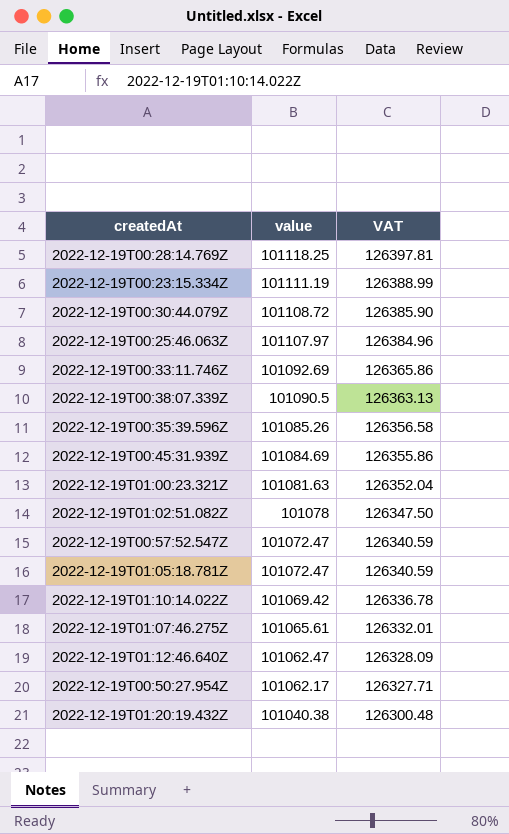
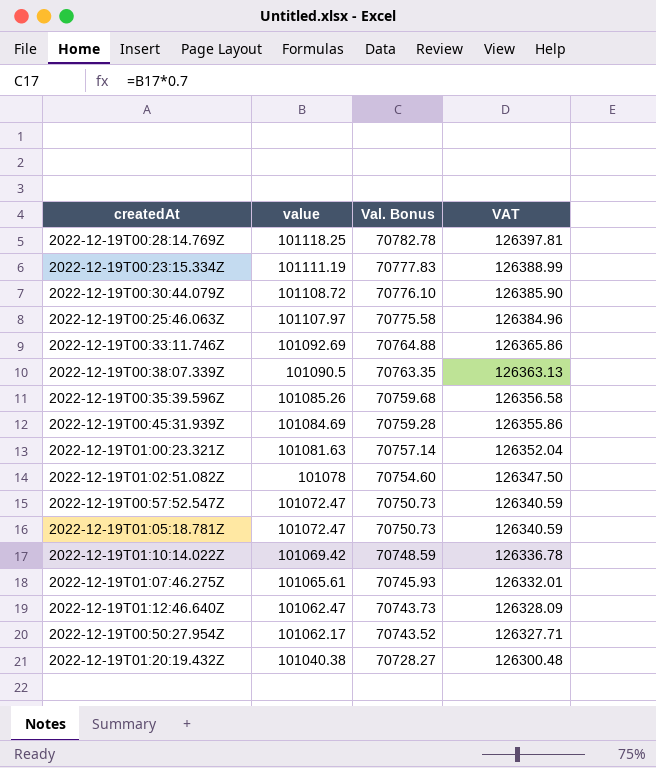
column Val. Bonus | formula: none -> [value] * 0.7

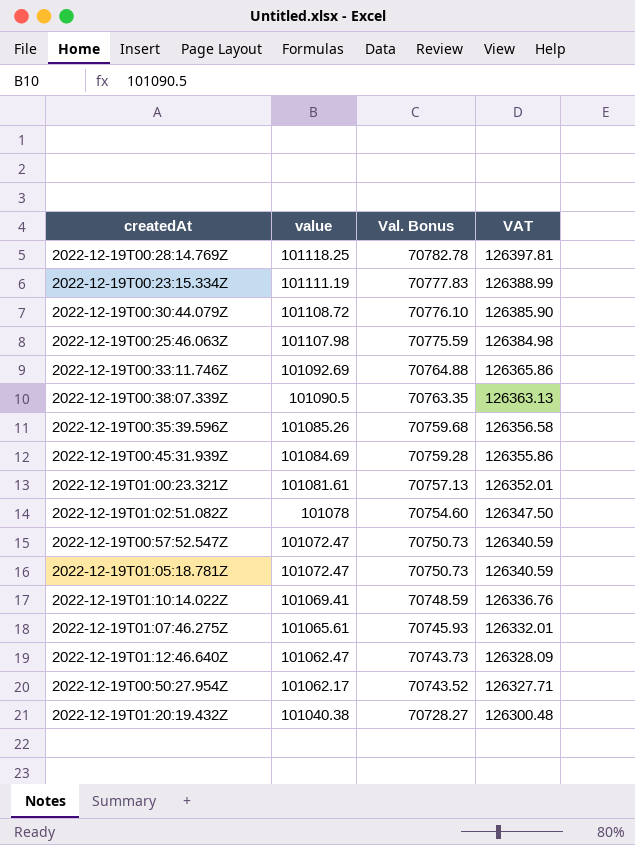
2022-12-19T00:25:46.063Z | value: 101107.97 -> 101107.98
2022-12-19T00:25:46.063Z | Val. Bonus: 70775.58 -> 70775.59
2022-12-19T00:25:46.063Z | VAT: 126384.96 -> 126384.98
2022-12-19T01:00:23.321Z | value: 101081.63 -> 101081.61
2022-12-19T01:00:23.321Z | Val. Bonus: 70757.14 -> 70757.13
2022-12-19T01:00:23.321Z | VAT: 126352.04 -> 126352.01
2022-12-19T01:10:14.022Z | value: 101069.42 -> 101069.41
2022-12-19T01:10:14.022Z | VAT: 126336.78 -> 126336.76

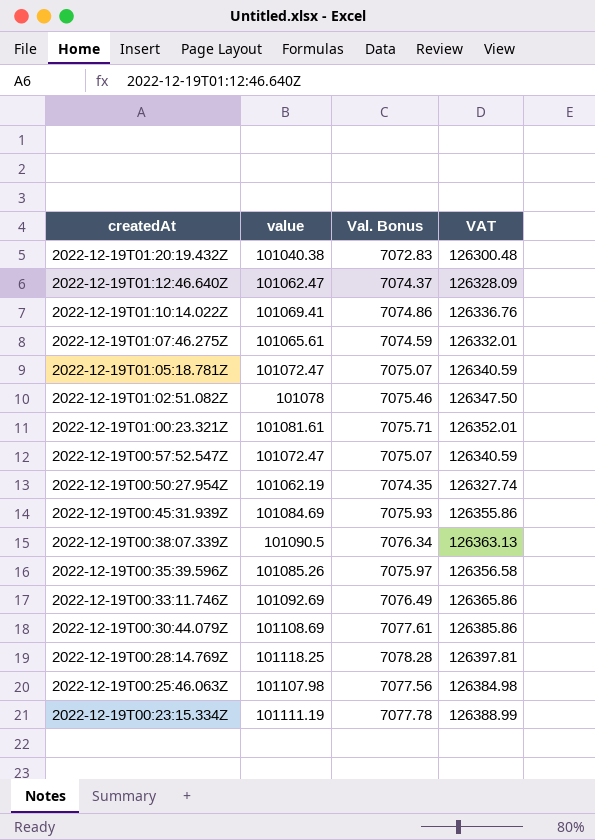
row order: value descending -> createdAt descending
column Val. Bonus | formula: [value] * 0.7 -> [value] * 0.07
2022-12-19T00:50:27.954Z | value: 101062.17 -> 101062.19
2022-12-19T00:50:27.954Z | VAT: 126327.71 -> 126327.74
2022-12-19T00:30:44.079Z | value: 101108.72 -> 101108.69
2022-12-19T00:30:44.079Z | VAT: 126385.90 -> 126385.86

